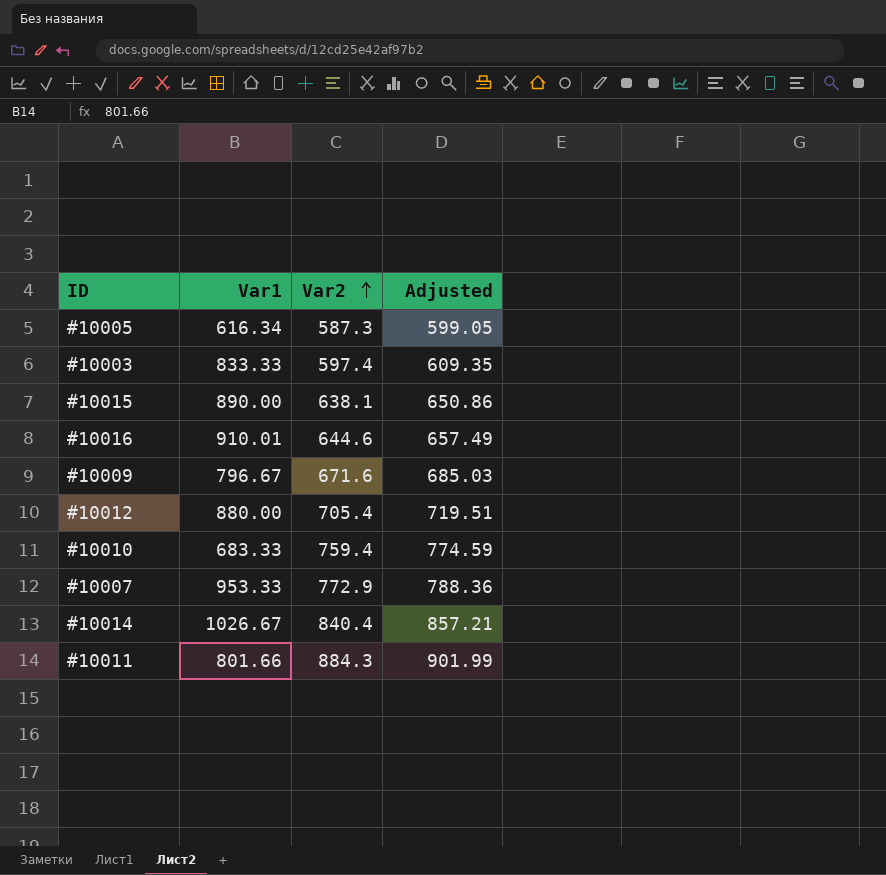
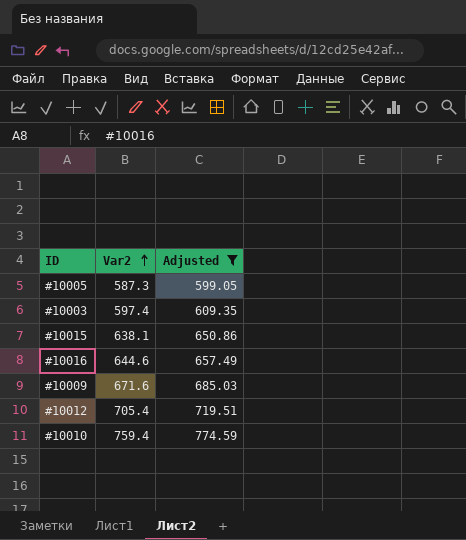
filter: none -> Adjusted <= 774.59
column Var1 | position: 2 -> none

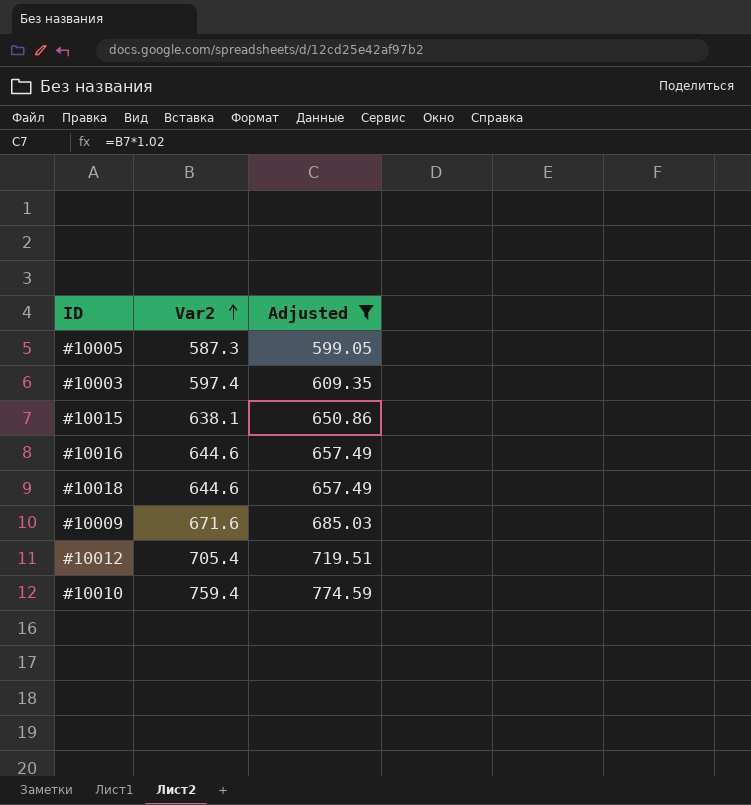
row #10018: none -> 644.6 | 657.49

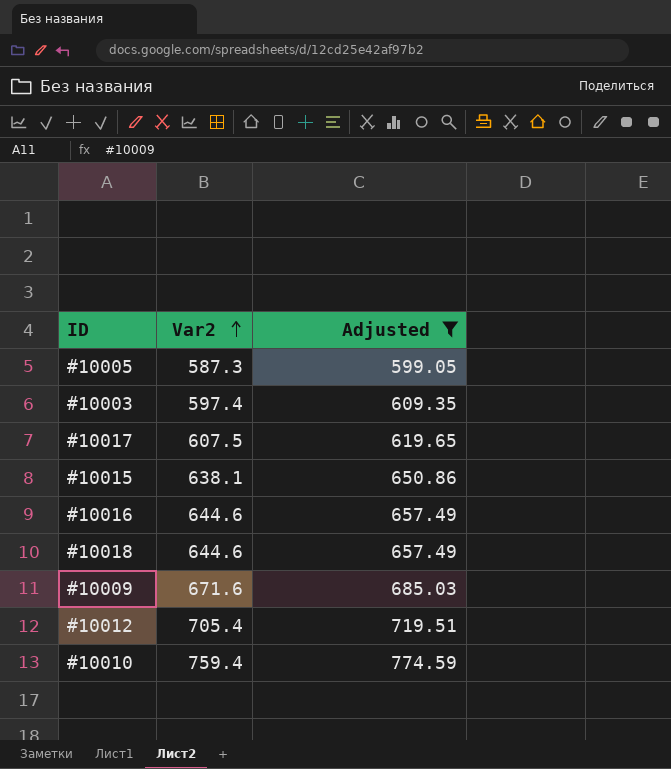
row #10017: none -> 607.5 | 619.65

